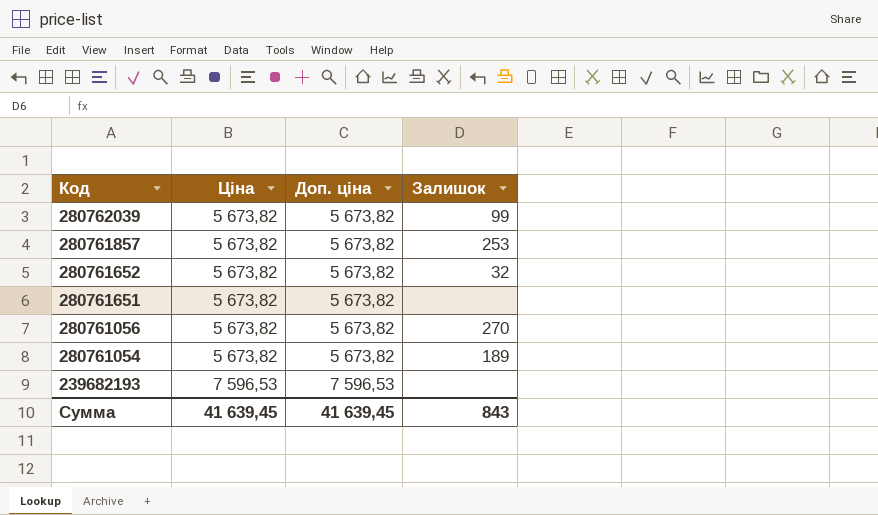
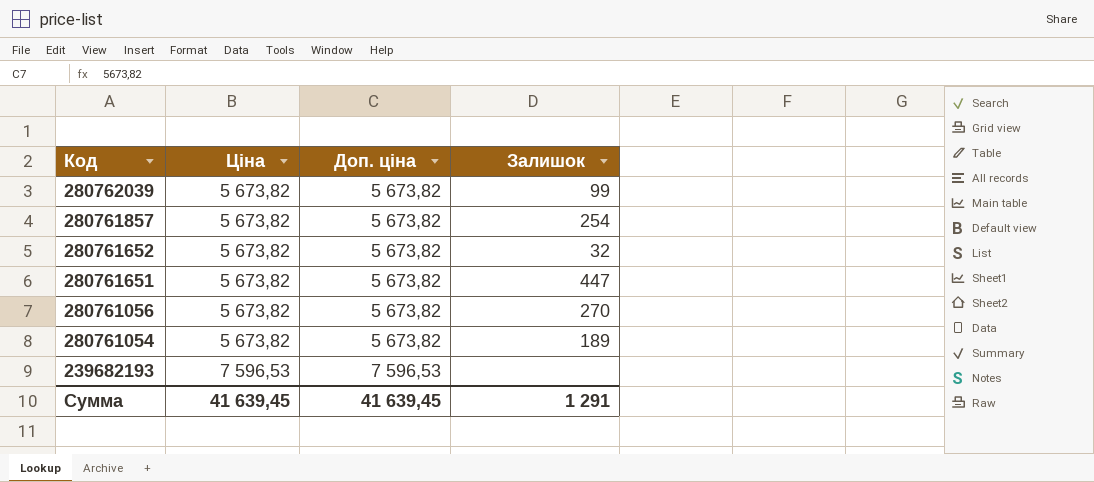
280761857 | Залишок: 253 -> 254
280761651 | Залишок: none -> 447
Сумма | Залишок: 843 -> 1 291

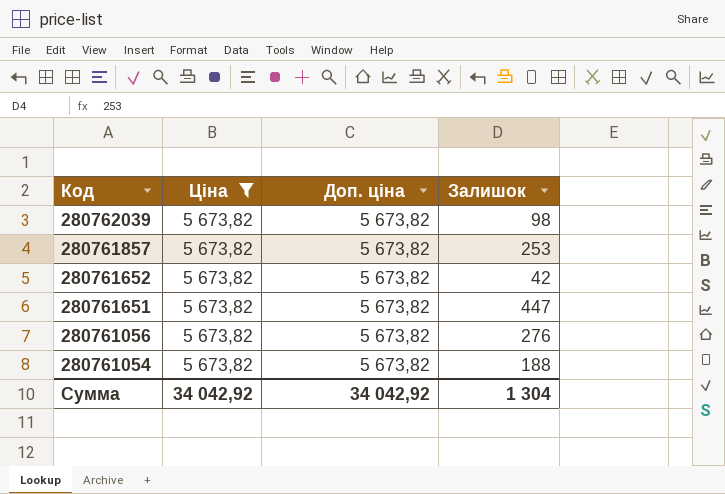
filter: none -> Ціна = 5 673,82
280762039 | Залишок: 99 -> 98
280761857 | Залишок: 254 -> 253
280761652 | Залишок: 32 -> 42
280761056 | Залишок: 270 -> 276
280761054 | Залишок: 189 -> 188
Сумма | Ціна: 41 639,45 -> 34 042,92
Сумма | Доп. ціна: 41 639,45 -> 34 042,92
Сумма | Залишок: 1 291 -> 1 304

